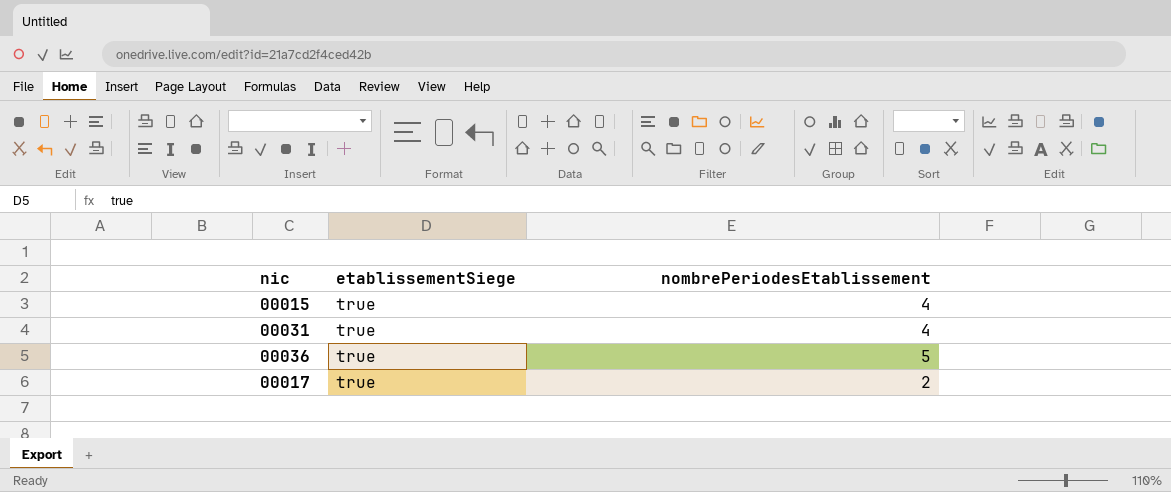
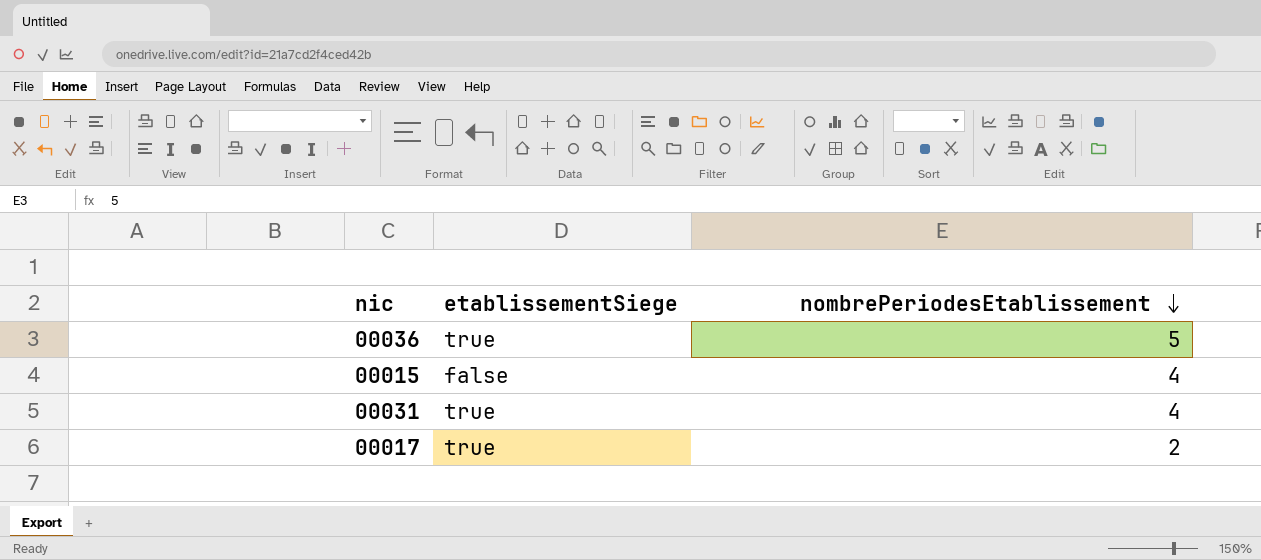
row order: none -> nombrePeriodesEtablissement descending
00015 | etablissementSiege: true -> false

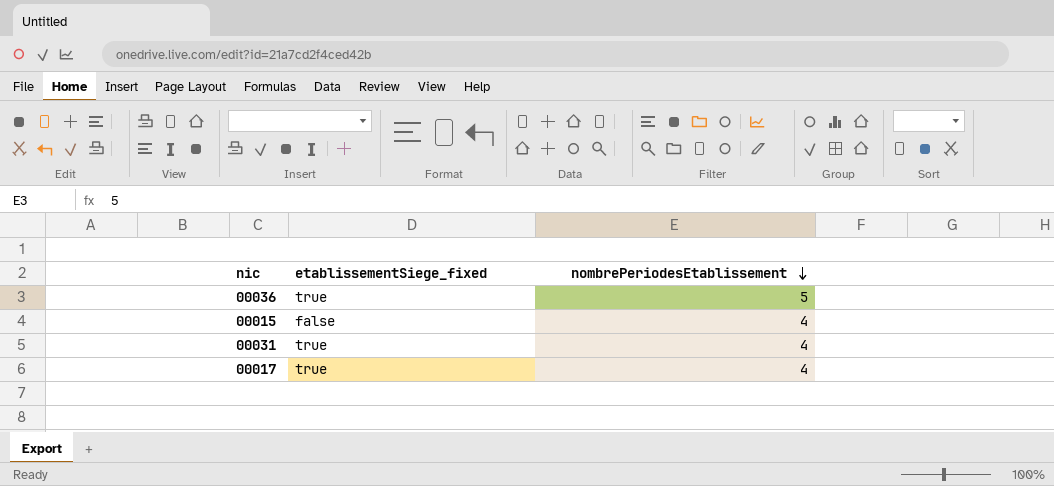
column name: etablissementSiege -> etablissementSiege_fixed
00017 | nombrePeriodesEtablissement: 2 -> 4

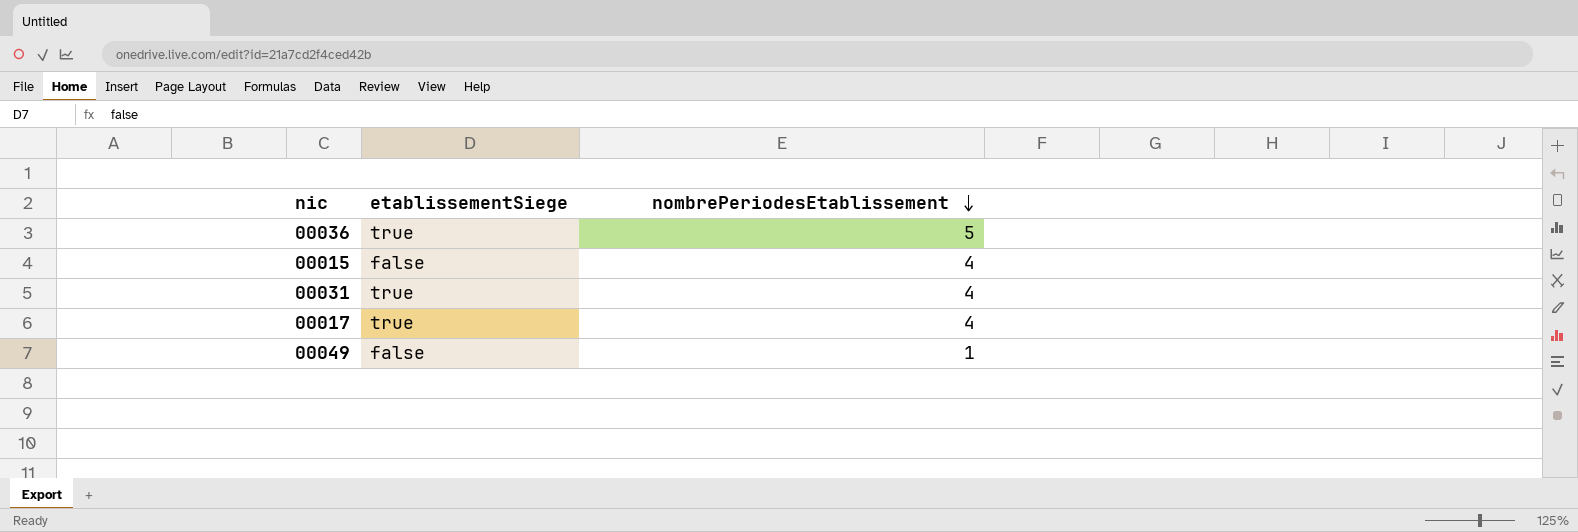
column name: etablissementSiege_fixed -> etablissementSiege
row 00049: none -> false | 1

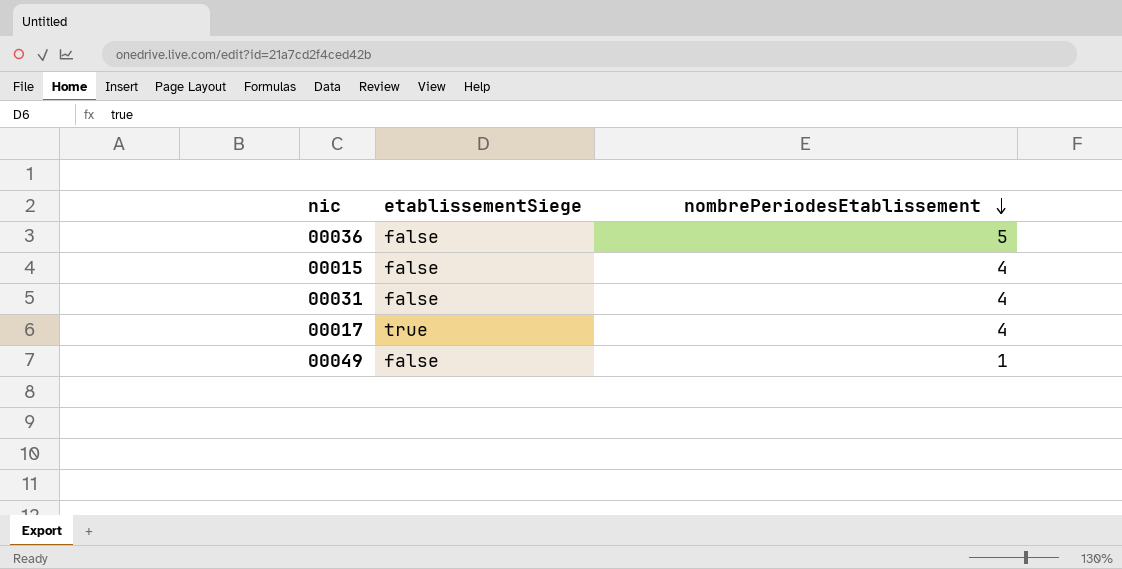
00036 | etablissementSiege: true -> false
00031 | etablissementSiege: true -> false

